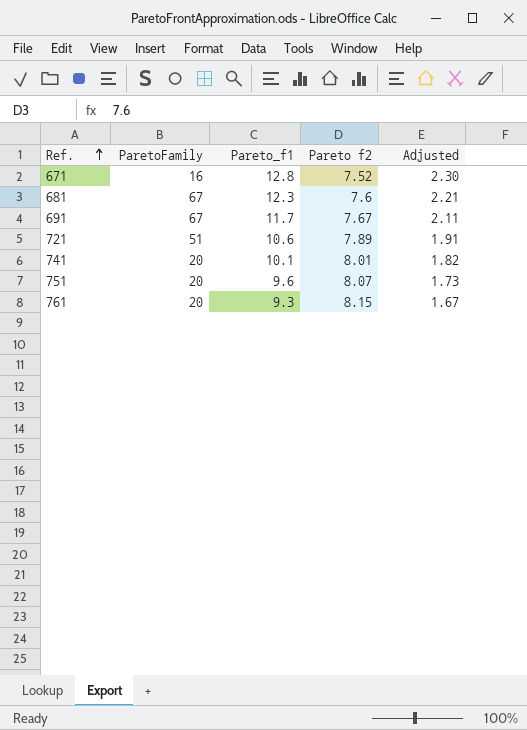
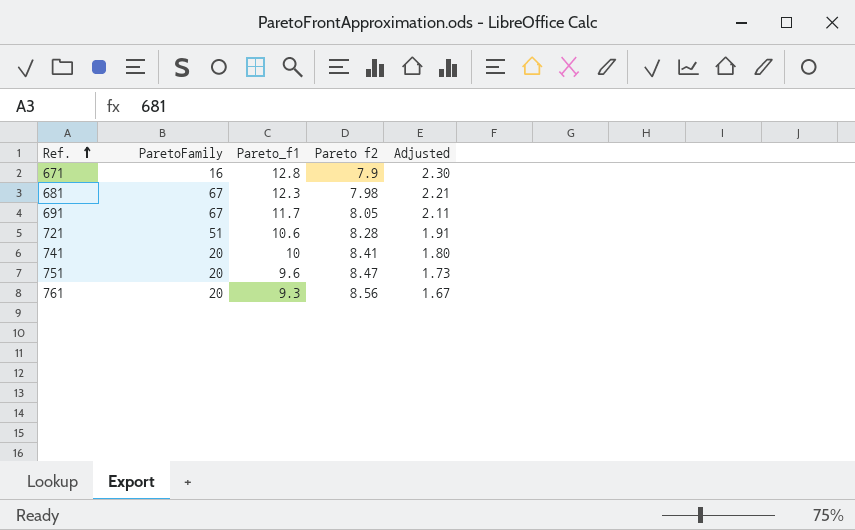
671 | Pareto f2: 7.52 -> 7.9
681 | Pareto f2: 7.6 -> 7.98
691 | Pareto f2: 7.67 -> 8.05
721 | Pareto f2: 7.89 -> 8.28
741 | Pareto_f1: 10.1 -> 10
741 | Pareto f2: 8.01 -> 8.41
741 | Adjusted: 1.82 -> 1.80
751 | Pareto f2: 8.07 -> 8.47
761 | Pareto f2: 8.15 -> 8.56

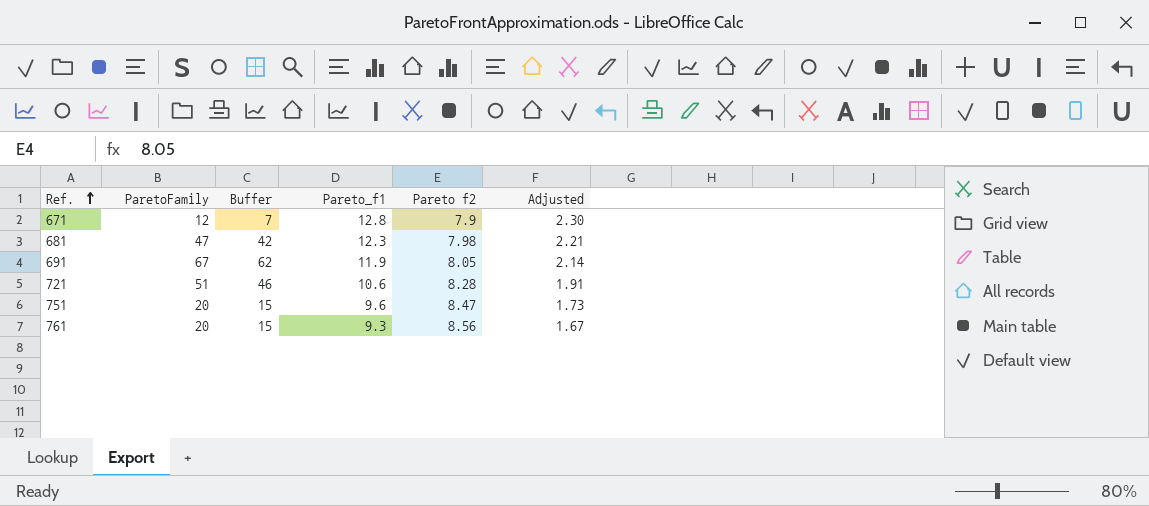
column Buffer | formula: none -> [ParetoFamily] - 5
row 741: 20 | 10 | 8.41 | 1.80 -> none
671 | ParetoFamily: 16 -> 12
681 | ParetoFamily: 67 -> 47
691 | Pareto_f1: 11.7 -> 11.9
691 | Adjusted: 2.11 -> 2.14

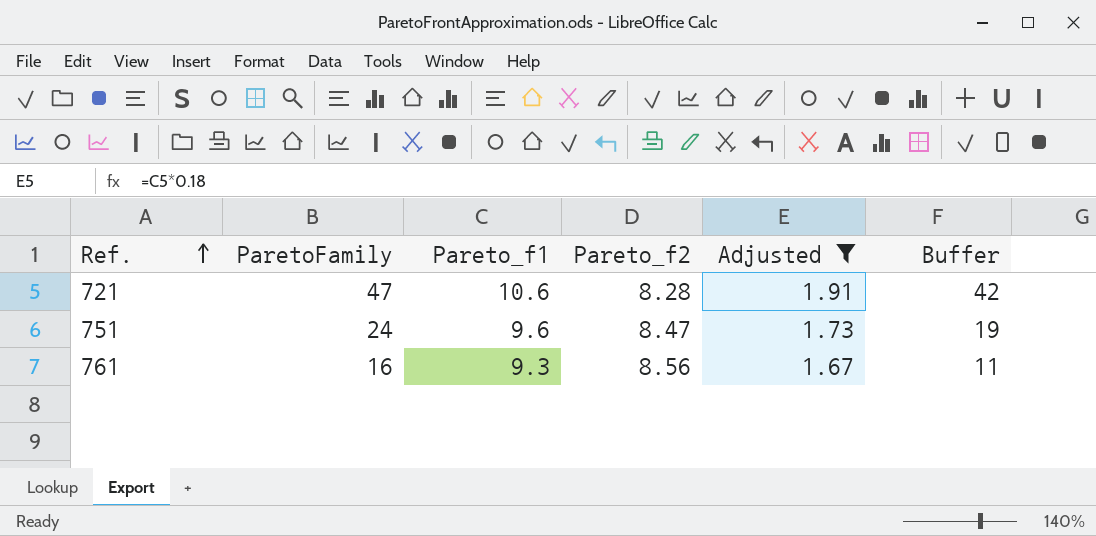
filter: none -> Adjusted <= 1.91
column name: Pareto f2 -> Pareto_f2
column Buffer | position: 3 -> 6
721 | ParetoFamily: 51 -> 47
721 | Buffer: 46 -> 42
751 | ParetoFamily: 20 -> 24
751 | Buffer: 15 -> 19
761 | ParetoFamily: 20 -> 16
761 | Buffer: 15 -> 11

